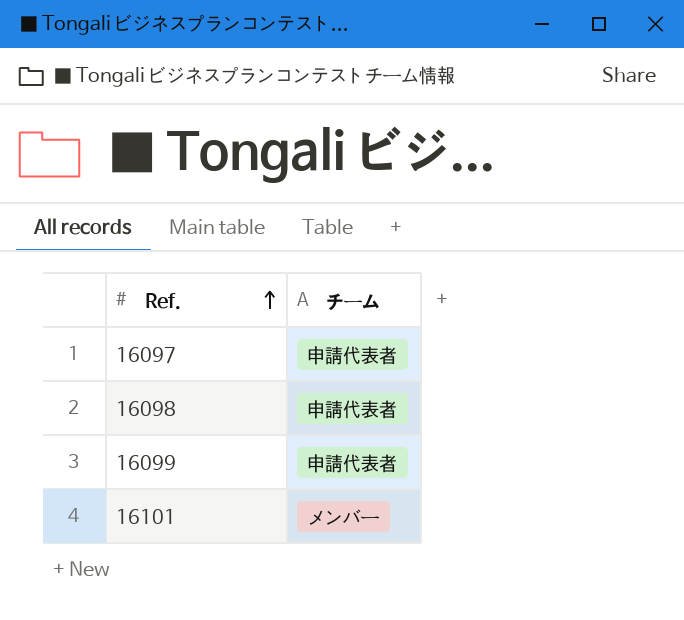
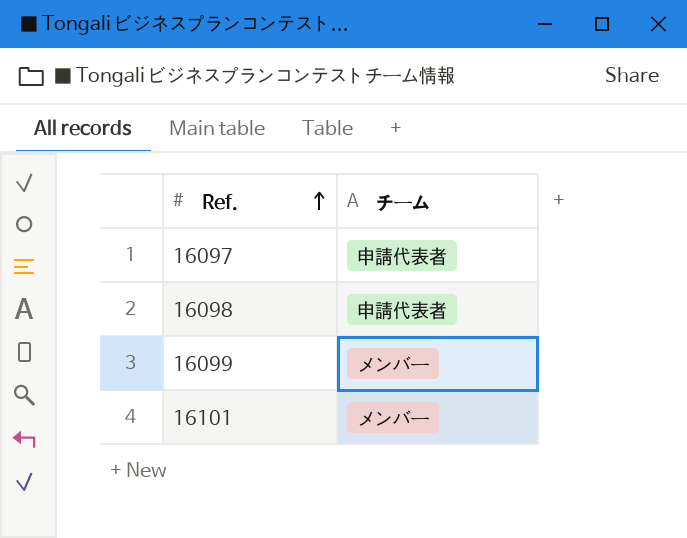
16099 | チーム: 申請代表者 -> メンバー

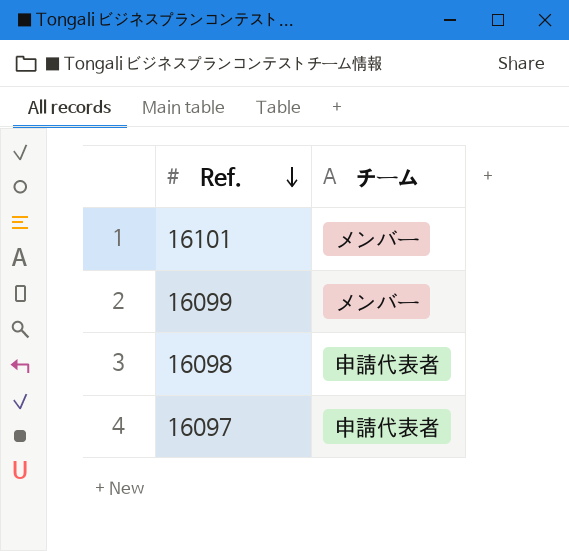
row order: Ref. ascending -> Ref. descending

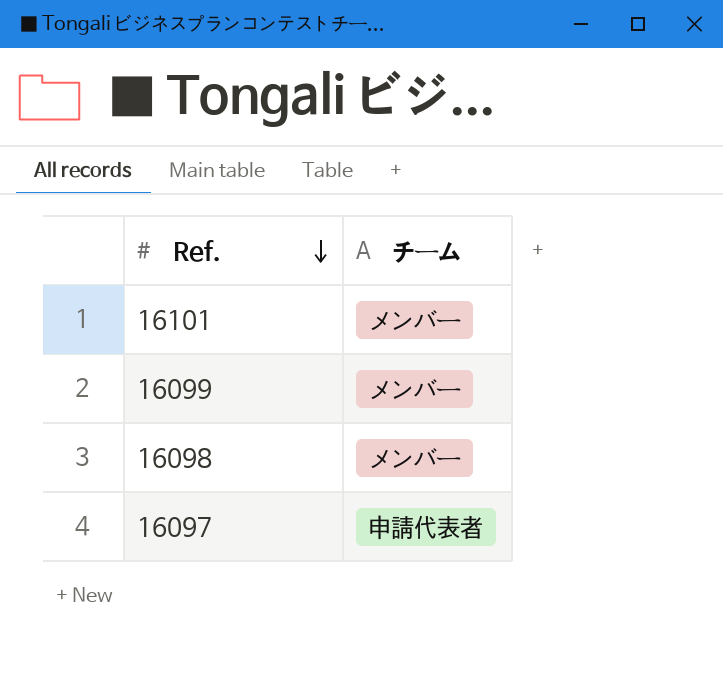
16098 | チーム: 申請代表者 -> メンバー

